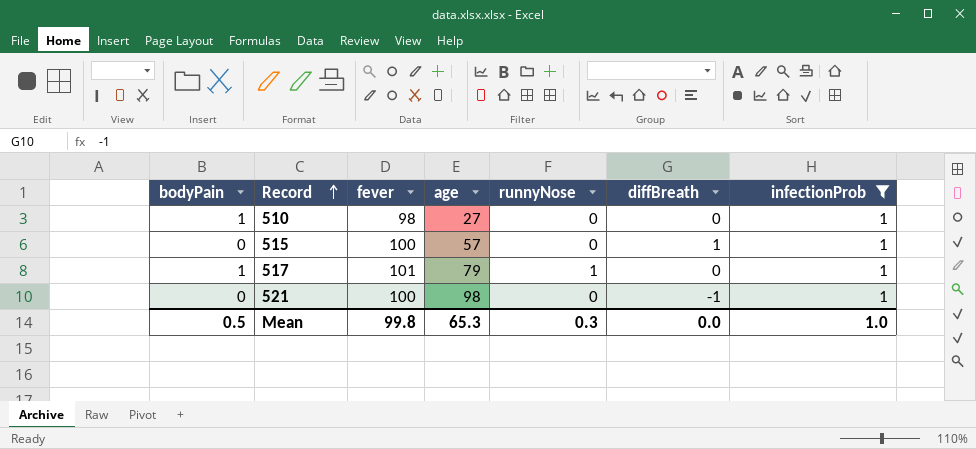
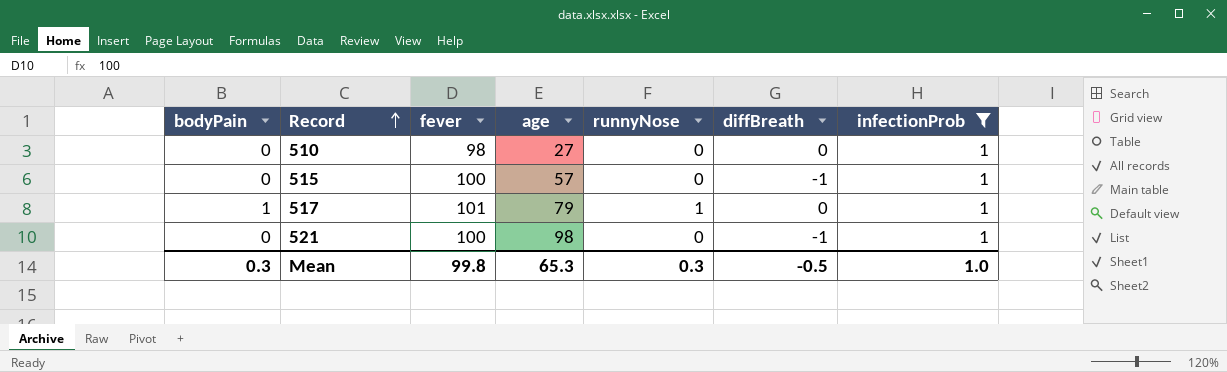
510 | bodyPain: 1 -> 0
515 | diffBreath: 1 -> -1
Mean | bodyPain: 0.5 -> 0.3
Mean | diffBreath: 0.0 -> -0.5

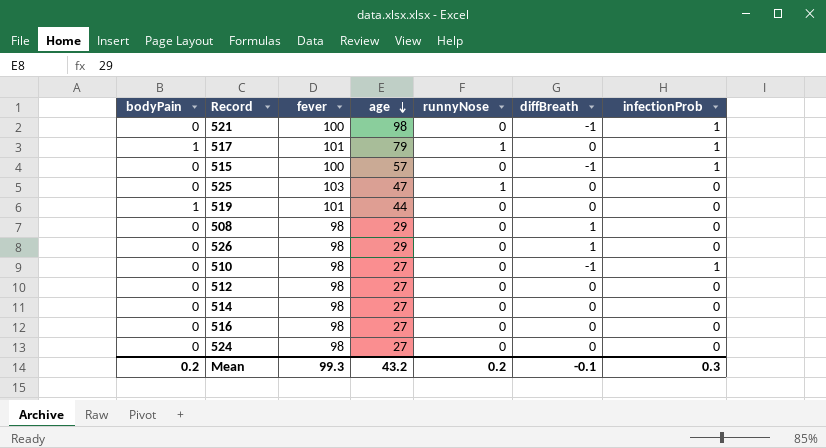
filter: infectionProb = 1 -> none
row order: Record ascending -> age descending
510 | diffBreath: 0 -> -1
Mean | bodyPain: 0.3 -> 0.2
Mean | fever: 99.8 -> 99.3
Mean | age: 65.3 -> 43.2
Mean | runnyNose: 0.3 -> 0.2
Mean | diffBreath: -0.5 -> -0.1
Mean | infectionProb: 1.0 -> 0.3

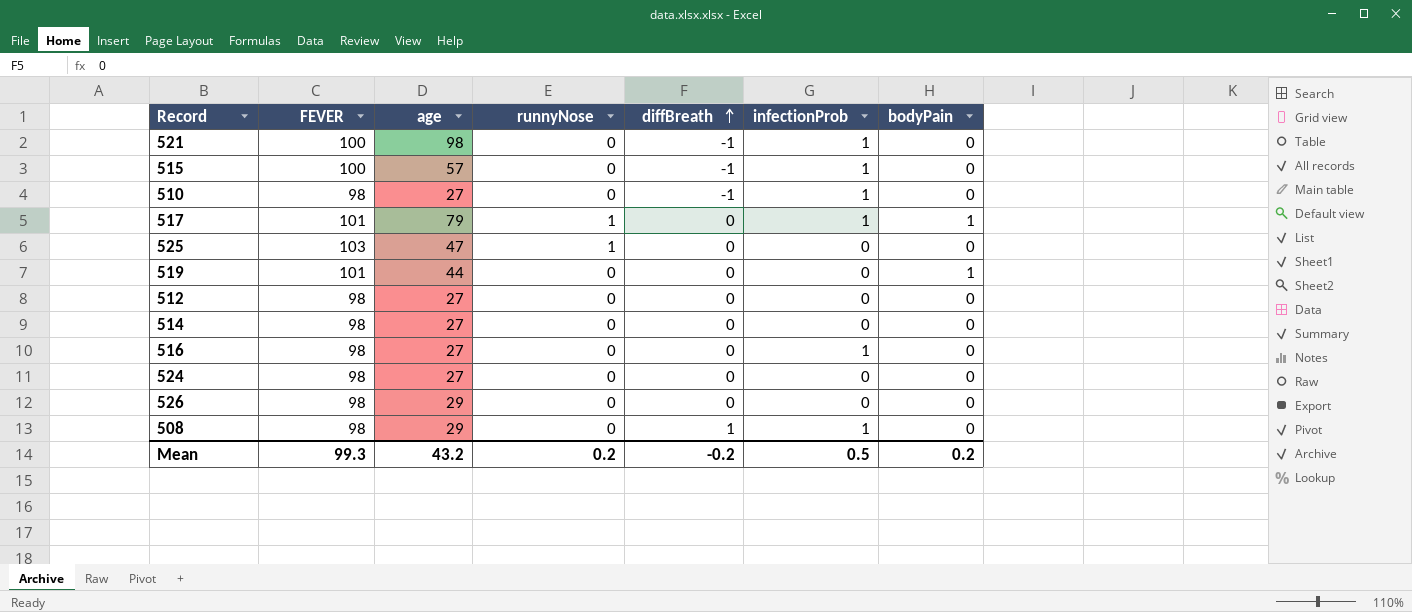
row order: age descending -> diffBreath ascending
column name: fever -> FEVER
column bodyPain | position: 1 -> 7
516 | infectionProb: 0 -> 1
526 | diffBreath: 1 -> 0
508 | infectionProb: 0 -> 1
Mean | diffBreath: -0.1 -> -0.2
Mean | infectionProb: 0.3 -> 0.5

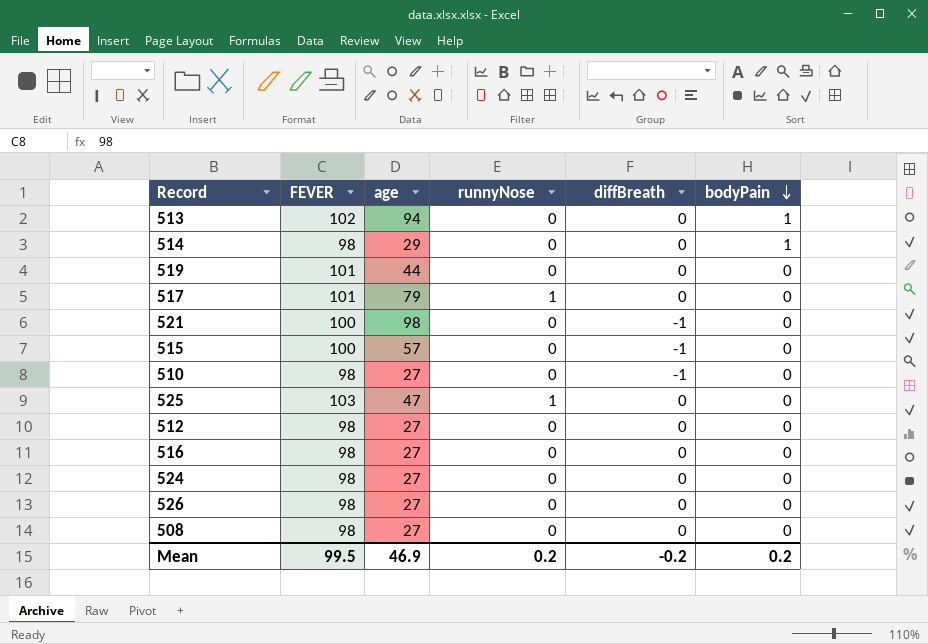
row order: diffBreath ascending -> bodyPain descending
column infectionProb | position: 6 -> none
row 513: none -> 102 | 94 | 0 | 0 | 1
514 | age: 27 -> 29
514 | bodyPain: 0 -> 1
519 | bodyPain: 1 -> 0
517 | bodyPain: 1 -> 0
526 | age: 29 -> 27
508 | age: 29 -> 27
508 | diffBreath: 1 -> 0
Mean | FEVER: 99.3 -> 99.5
Mean | age: 43.2 -> 46.9

